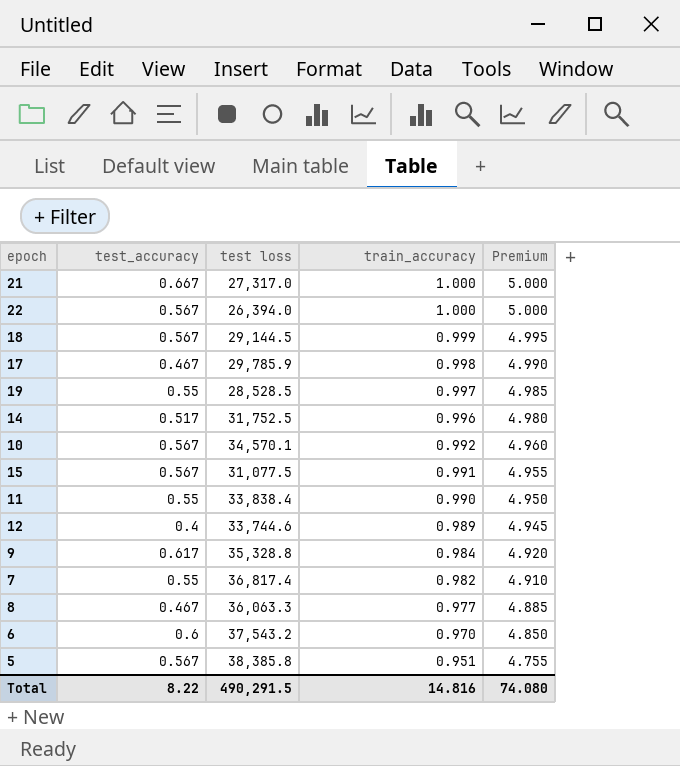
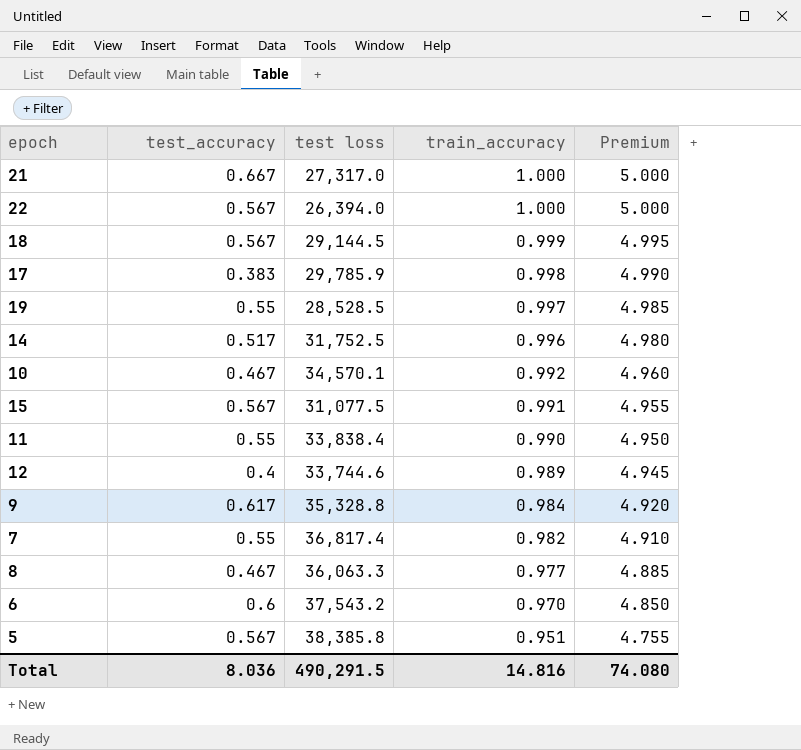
17 | test_accuracy: 0.467 -> 0.383
10 | test_accuracy: 0.567 -> 0.467
Total | test_accuracy: 8.22 -> 8.036

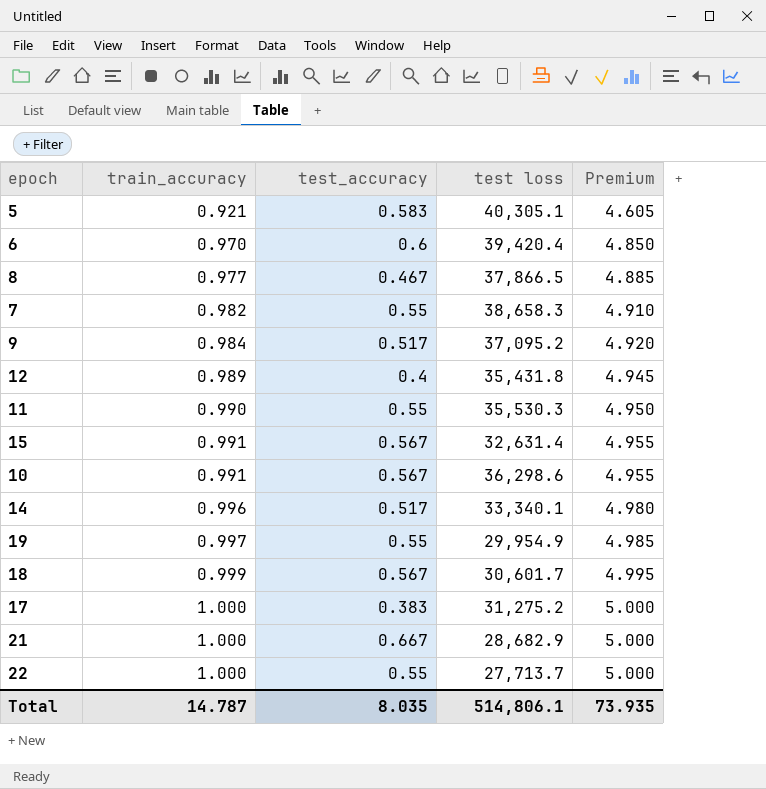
row order: train_accuracy descending -> train_accuracy ascending
column train_accuracy | position: 4 -> 2
5 | train_accuracy: 0.951 -> 0.921
5 | test_accuracy: 0.567 -> 0.583
5 | test loss: 38,385.8 -> 40,305.1
5 | Premium: 4.755 -> 4.605
6 | test loss: 37,543.2 -> 39,420.4
8 | test loss: 36,063.3 -> 37,866.5
7 | test loss: 36,817.4 -> 38,658.3
9 | test_accuracy: 0.617 -> 0.517
9 | test loss: 35,328.8 -> 37,095.2
12 | test loss: 33,744.6 -> 35,431.8
11 | test loss: 33,838.4 -> 35,530.3
15 | test loss: 31,077.5 -> 32,631.4
10 | train_accuracy: 0.992 -> 0.991
10 | test_accuracy: 0.467 -> 0.567
10 | test loss: 34,570.1 -> 36,298.6
10 | Premium: 4.960 -> 4.955
14 | test loss: 31,752.5 -> 33,340.1
19 | test loss: 28,528.5 -> 29,954.9
18 | test loss: 29,144.5 -> 30,601.7
17 | train_accuracy: 0.998 -> 1.000
17 | test loss: 29,785.9 -> 31,275.2
17 | Premium: 4.990 -> 5.000
21 | test loss: 27,317.0 -> 28,682.9
22 | test_accuracy: 0.567 -> 0.55
22 | test loss: 26,394.0 -> 27,713.7
Total | train_accuracy: 14.816 -> 14.787
Total | test_accuracy: 8.036 -> 8.035
Total | test loss: 490,291.5 -> 514,806.1
Total | Premium: 74.080 -> 73.935

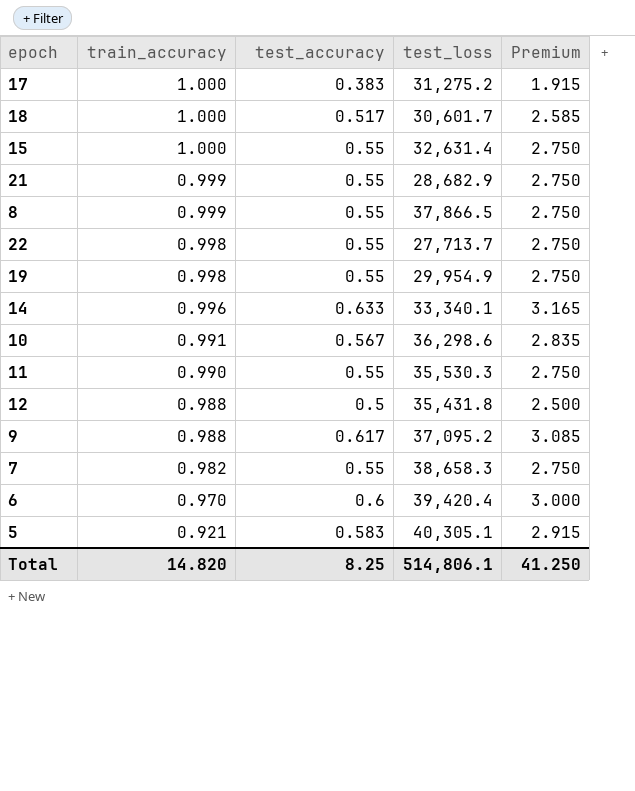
row order: train_accuracy ascending -> train_accuracy descending
column name: test loss -> test_loss
column Premium | formula: [train_accuracy] * 5 -> [test_accuracy] * 5
18 | train_accuracy: 0.999 -> 1.000
18 | test_accuracy: 0.567 -> 0.517
15 | train_accuracy: 0.991 -> 1.000
15 | test_accuracy: 0.567 -> 0.55
21 | train_accuracy: 1.000 -> 0.999
21 | test_accuracy: 0.667 -> 0.55
8 | train_accuracy: 0.977 -> 0.999
8 | test_accuracy: 0.467 -> 0.55
22 | train_accuracy: 1.000 -> 0.998
19 | train_accuracy: 0.997 -> 0.998
14 | test_accuracy: 0.517 -> 0.633
12 | train_accuracy: 0.989 -> 0.988
12 | test_accuracy: 0.4 -> 0.5
9 | train_accuracy: 0.984 -> 0.988
9 | test_accuracy: 0.517 -> 0.617
Total | train_accuracy: 14.787 -> 14.820
Total | test_accuracy: 8.035 -> 8.25
Total | Premium: 73.935 -> 41.250

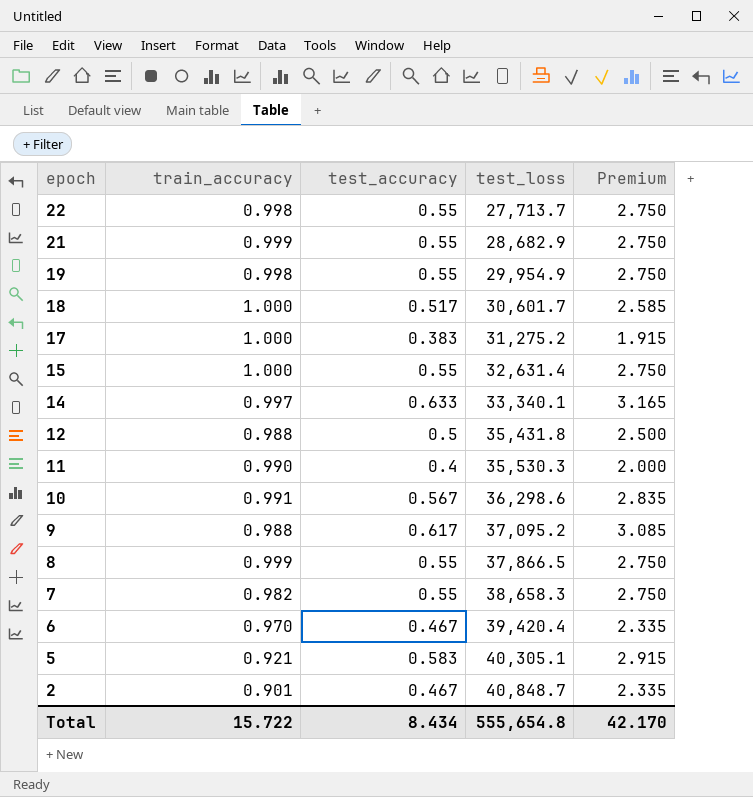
row order: train_accuracy descending -> epoch descending
14 | train_accuracy: 0.996 -> 0.997
11 | test_accuracy: 0.55 -> 0.4
11 | Premium: 2.750 -> 2.000
6 | test_accuracy: 0.6 -> 0.467
6 | Premium: 3.000 -> 2.335
row 2: none -> 0.901 | 0.467 | 40,848.7 | 2.335
Total | train_accuracy: 14.820 -> 15.722
Total | test_accuracy: 8.25 -> 8.434
Total | test_loss: 514,806.1 -> 555,654.8
Total | Premium: 41.250 -> 42.170

